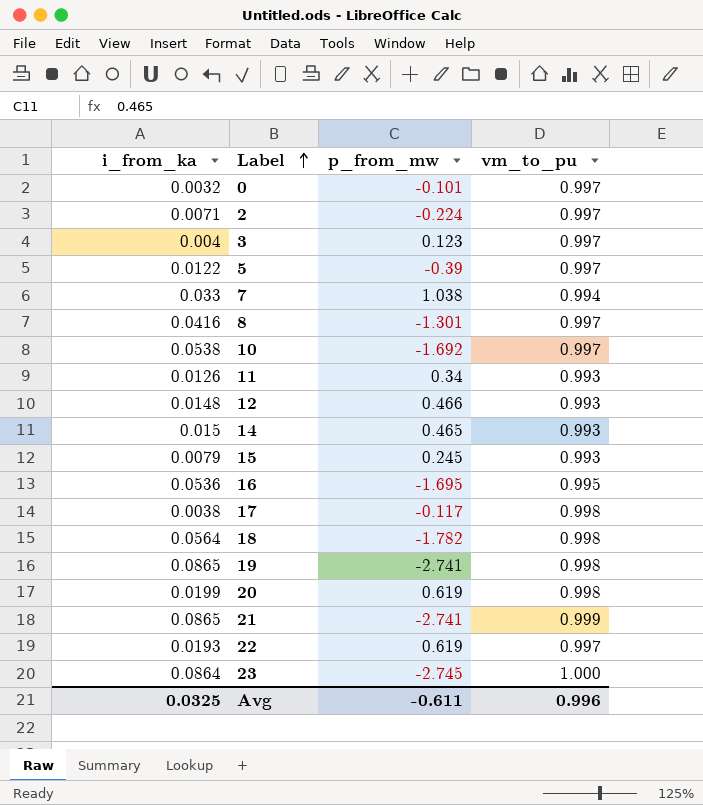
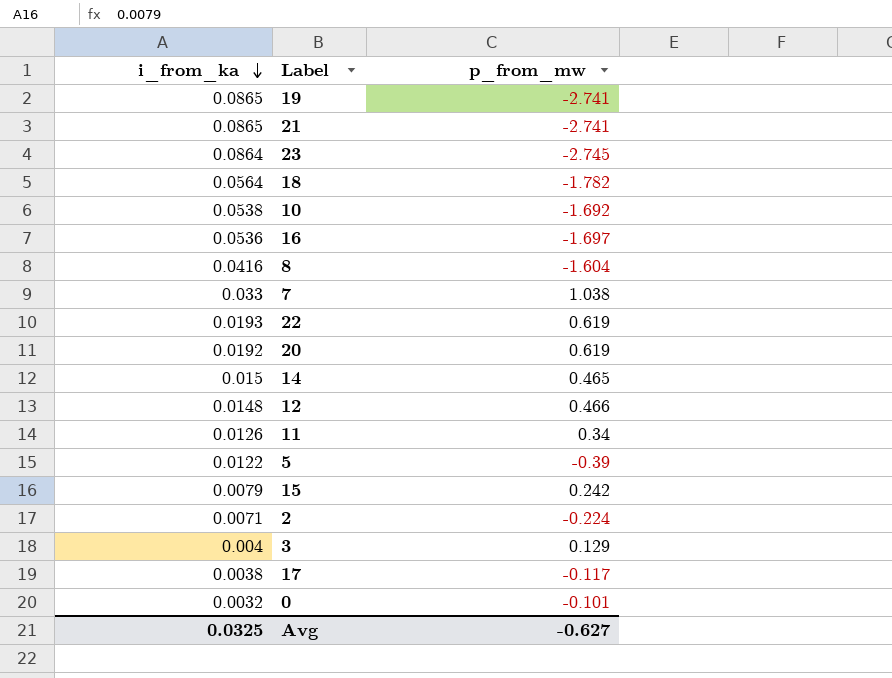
row order: Label ascending -> i_from_ka descending
column vm_to_pu | position: 4 -> none
16 | p_from_mw: -1.695 -> -1.697
8 | p_from_mw: -1.301 -> -1.604
20 | i_from_ka: 0.0199 -> 0.0192
15 | p_from_mw: 0.245 -> 0.242
3 | p_from_mw: 0.123 -> 0.129
Avg | p_from_mw: -0.611 -> -0.627

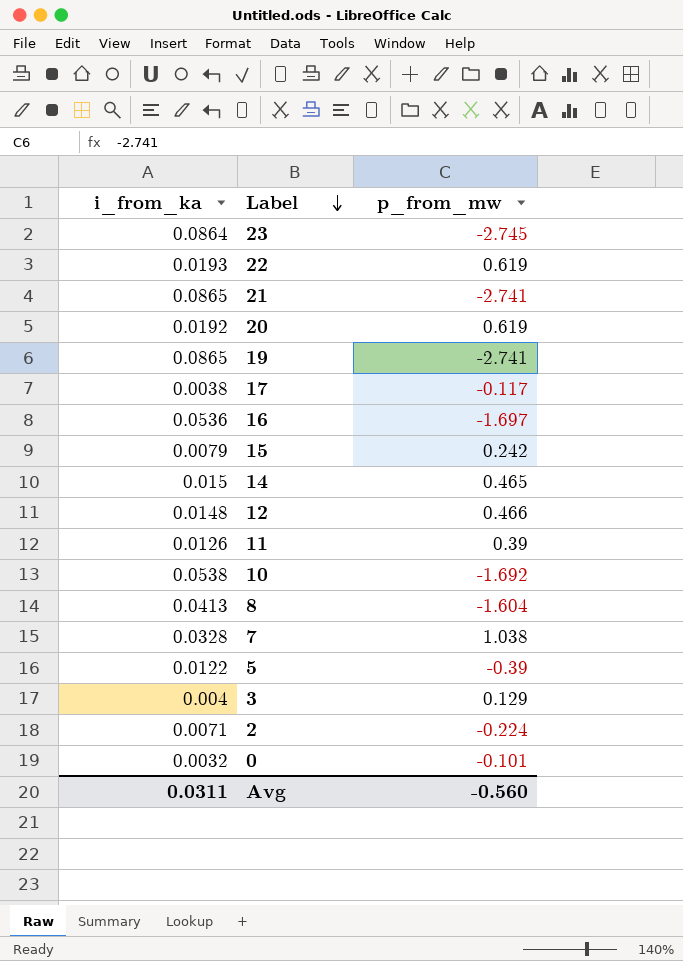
row order: i_from_ka descending -> Label descending
row 18: 0.0564 | -1.782 -> none
11 | p_from_mw: 0.34 -> 0.39
8 | i_from_ka: 0.0416 -> 0.0413
7 | i_from_ka: 0.033 -> 0.0328
Avg | i_from_ka: 0.0325 -> 0.0311
Avg | p_from_mw: -0.627 -> -0.560

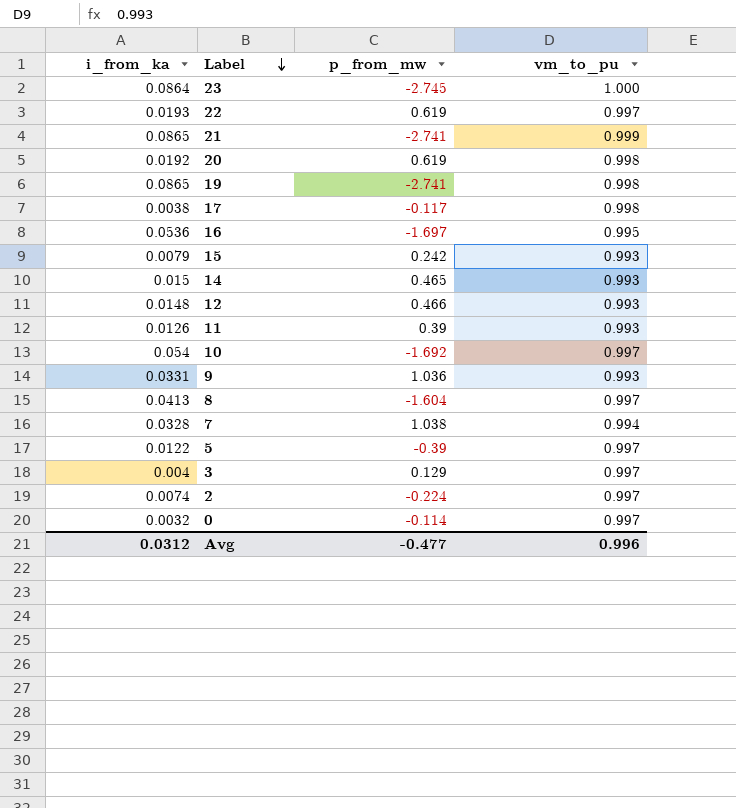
column vm_to_pu | position: none -> 4
10 | i_from_ka: 0.0538 -> 0.054
row 9: none -> 0.0331 | 1.036 | 0.993
2 | i_from_ka: 0.0071 -> 0.0074
0 | p_from_mw: -0.101 -> -0.114
Avg | i_from_ka: 0.0311 -> 0.0312
Avg | p_from_mw: -0.560 -> -0.477

